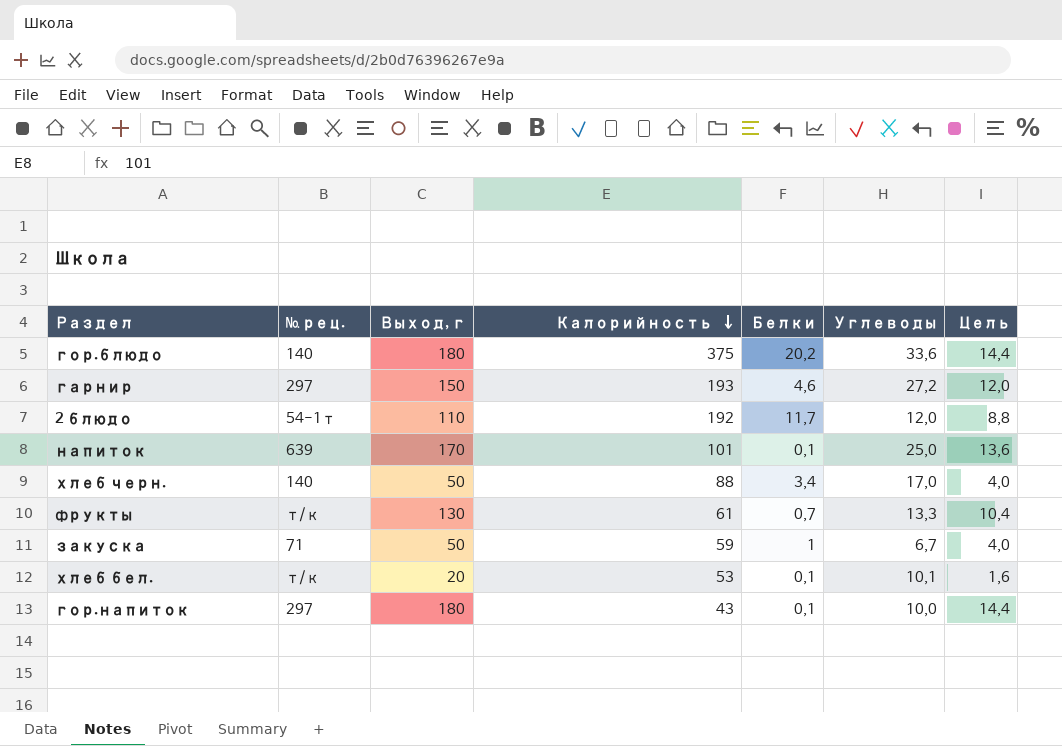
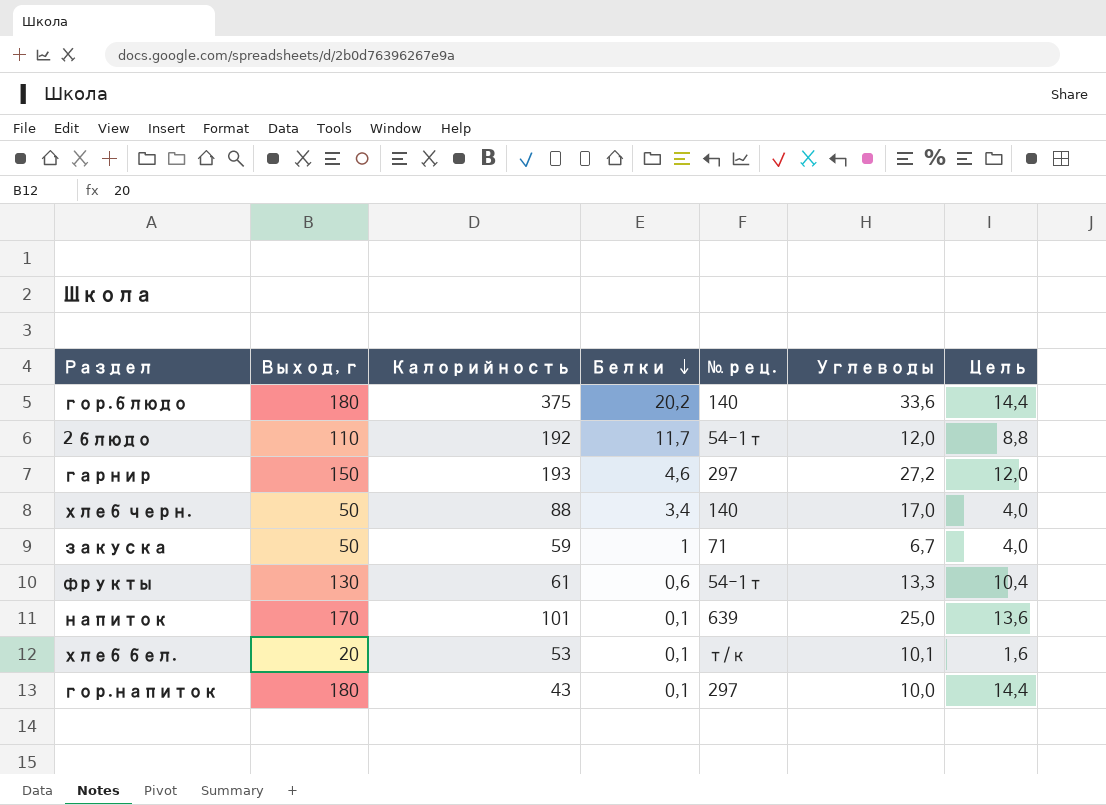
row order: Калорийность descending -> Белки descending
column № рец. | position: 2 -> 5
фрукты | Белки: 0,7 -> 0,6
фрукты | № рец.: т/к -> 54-1т

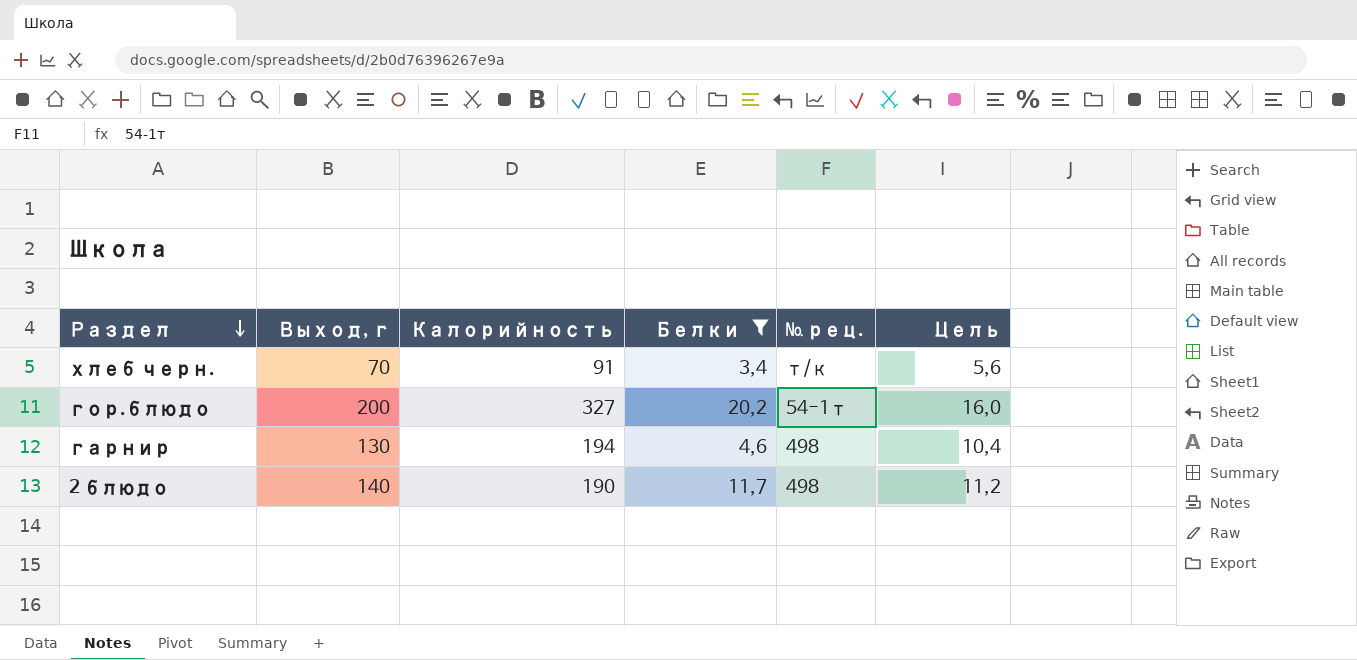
filter: none -> Белки >= 3,4
row order: Белки descending -> Раздел descending
column Углеводы | position: 6 -> none
хлеб черн. | Выход, г: 50 -> 70
хлеб черн. | Калорийность: 88 -> 91
хлеб черн. | № рец.: 140 -> т/к
хлеб черн. | Цель: 4,0 -> 5,6
гор.блюдо | Выход, г: 180 -> 200
гор.блюдо | Калорийность: 375 -> 327
гор.блюдо | № рец.: 140 -> 54-1т
гор.блюдо | Цель: 14,4 -> 16,0
гарнир | Выход, г: 150 -> 130
гарнир | Калорийность: 193 -> 194
гарнир | № рец.: 297 -> 498
гарнир | Цель: 12,0 -> 10,4
2 блюдо | Выход, г: 110 -> 140
2 блюдо | Калорийность: 192 -> 190
2 блюдо | № рец.: 54-1т -> 498
2 блюдо | Цель: 8,8 -> 11,2

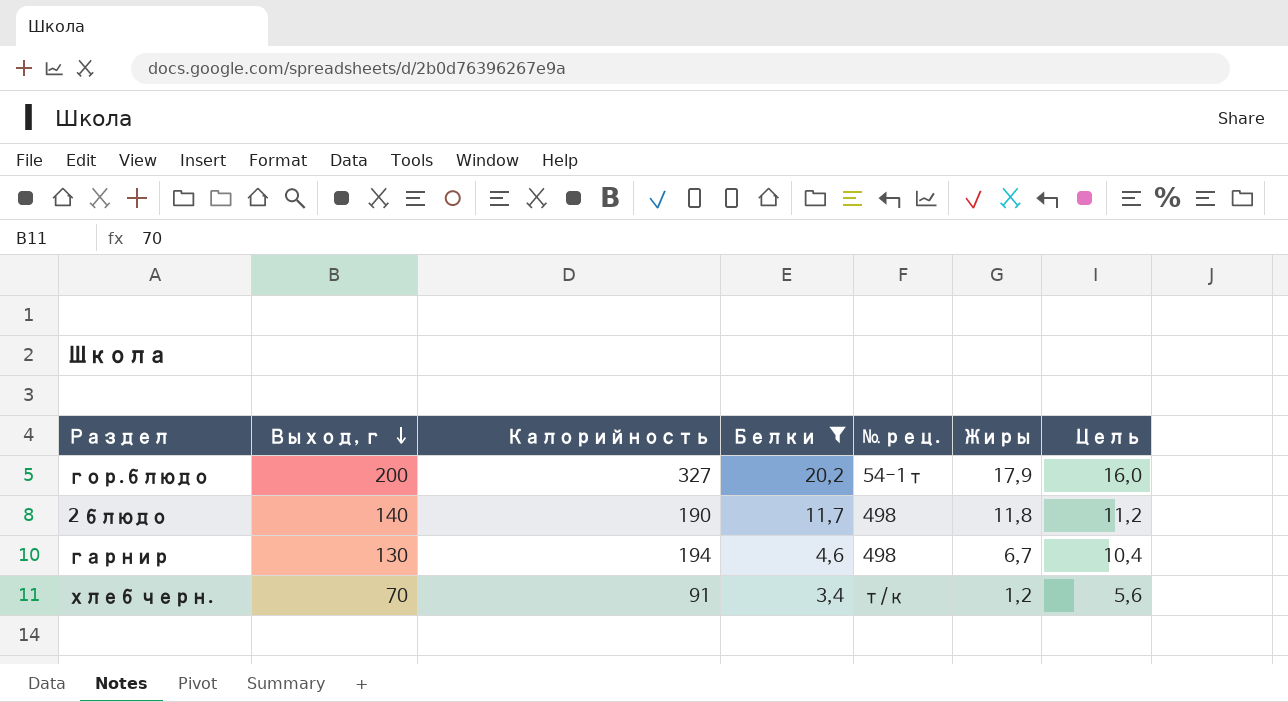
row order: Раздел descending -> Выход, г descending
column Жиры | position: none -> 6

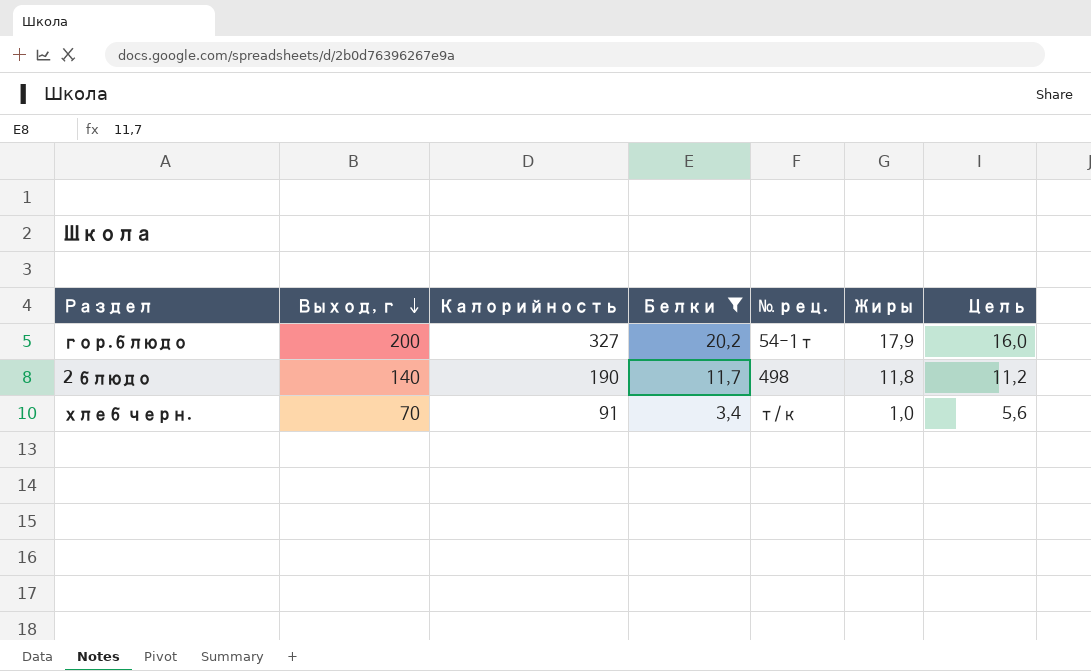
row гарнир: 130 | 194 | 4,6 | 498 | 6,7 | 10,4 -> none
хлеб черн. | Жиры: 1,2 -> 1,0

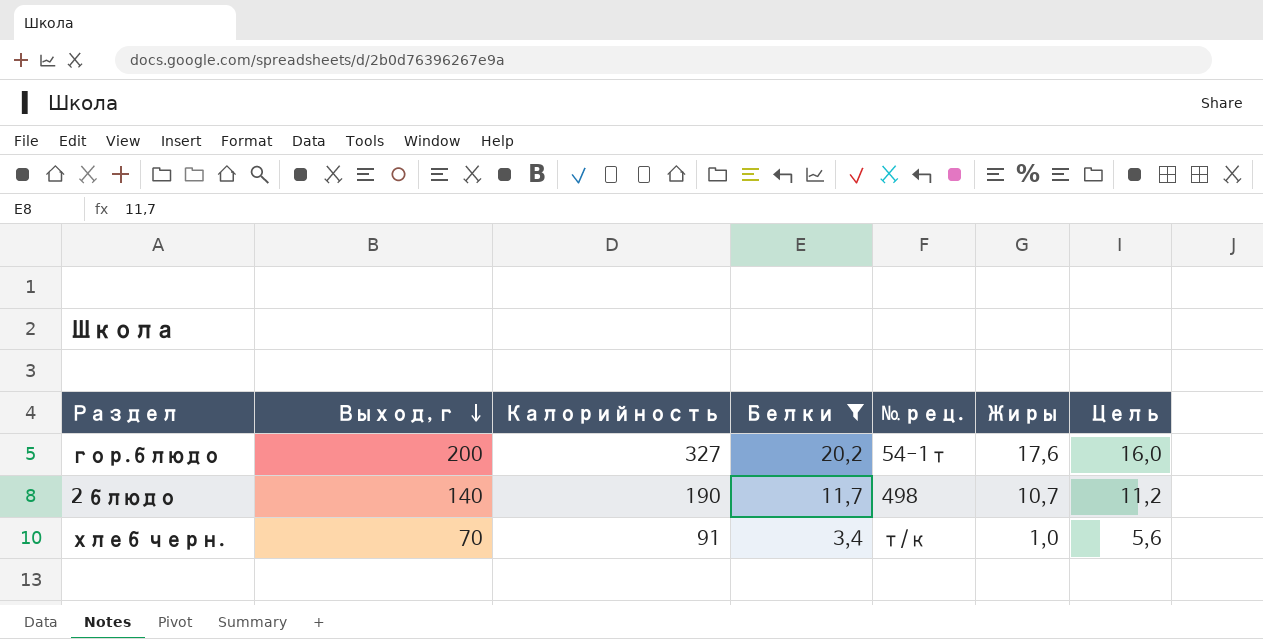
гор.блюдо | Жиры: 17,9 -> 17,6
2 блюдо | Жиры: 11,8 -> 10,7

